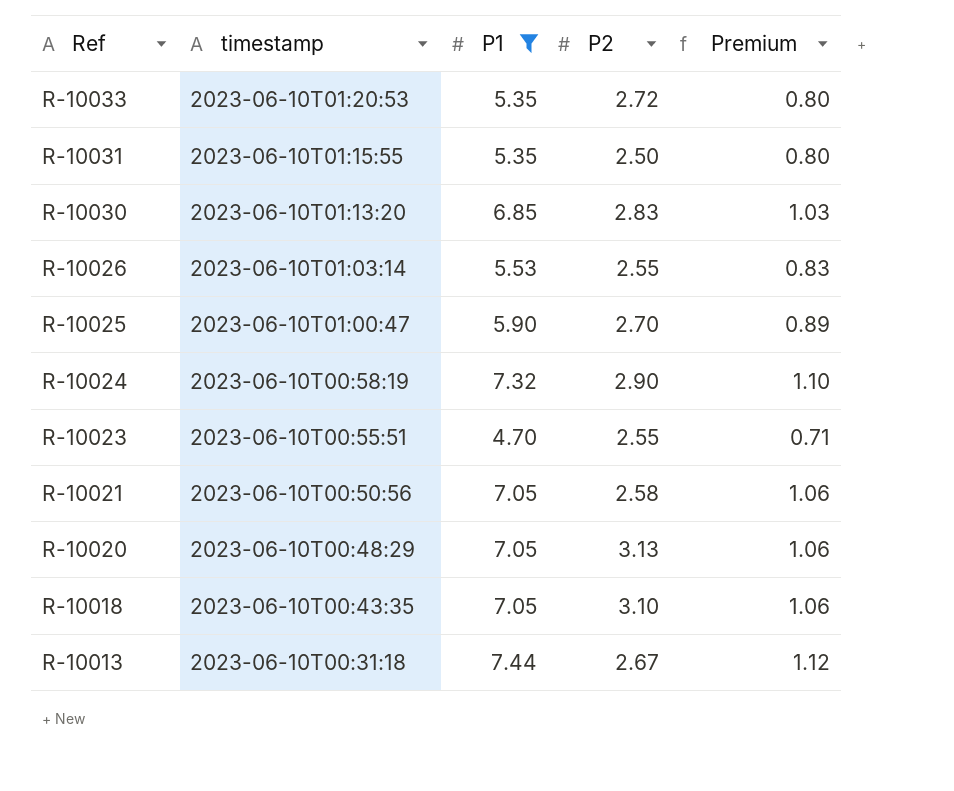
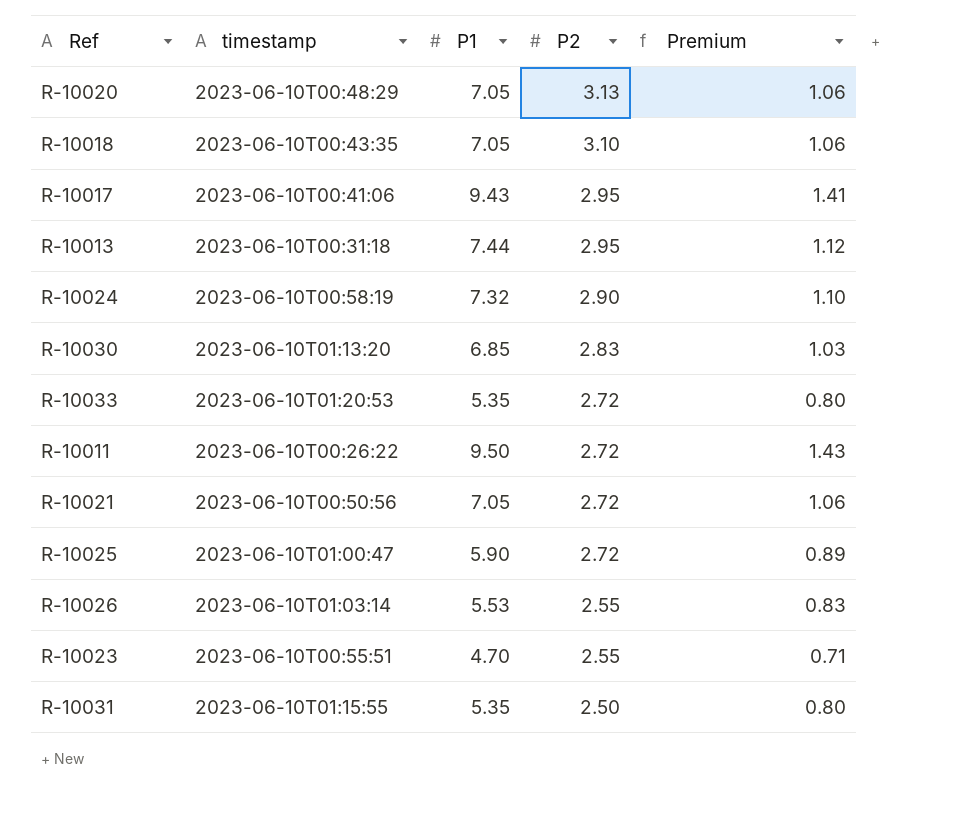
filter: P1 <= 7.44 -> none
row order: Ref descending -> P2 descending
R-10013 | P2: 2.67 -> 2.95
R-10021 | P2: 2.58 -> 2.72
R-10025 | P2: 2.70 -> 2.72

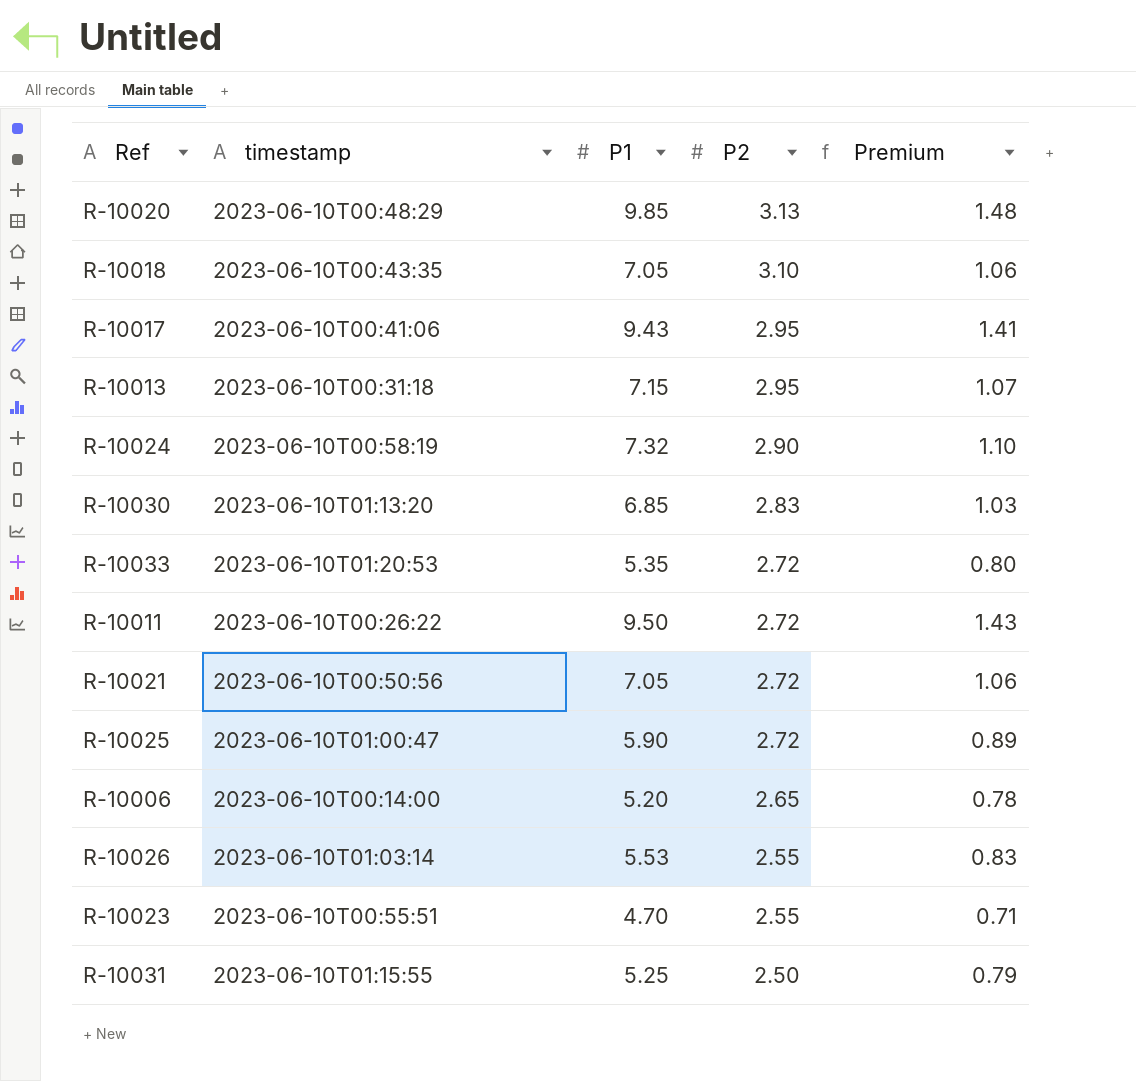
R-10020 | P1: 7.05 -> 9.85
R-10020 | Premium: 1.06 -> 1.48
R-10013 | P1: 7.44 -> 7.15
R-10013 | Premium: 1.12 -> 1.07
row R-10006: none -> 2023-06-10T00:14:00 | 5.20 | 2.65 | 0.78
R-10031 | P1: 5.35 -> 5.25
R-10031 | Premium: 0.80 -> 0.79

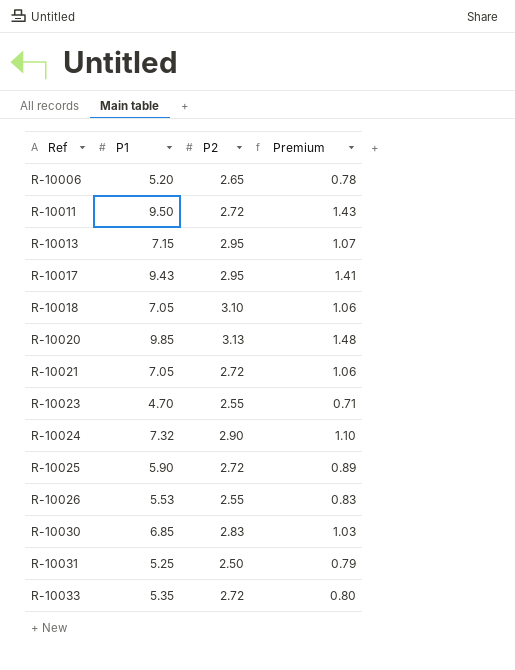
row order: P2 descending -> Ref ascending
column timestamp | position: 2 -> none

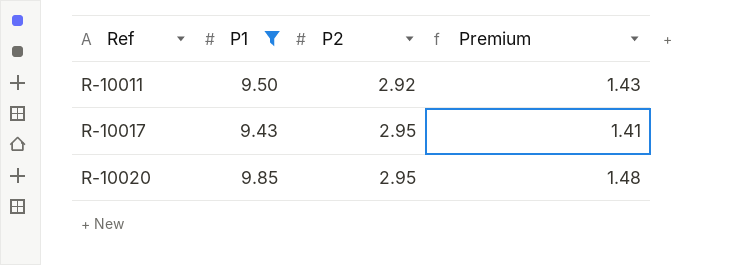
filter: none -> P1 >= 9.43
R-10011 | P2: 2.72 -> 2.92
R-10020 | P2: 3.13 -> 2.95

